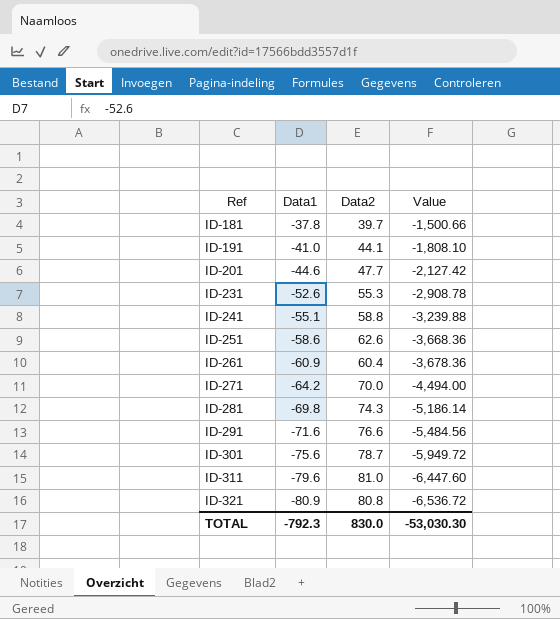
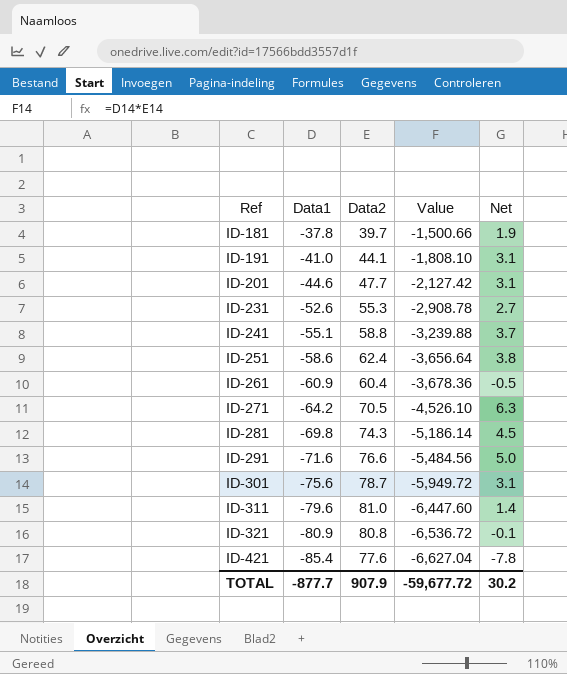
column Net | formula: none -> [Data1] + [Data2]
ID-251 | Data2: 62.6 -> 62.4
ID-251 | Value: -3,668.36 -> -3,656.64
ID-271 | Data2: 70.0 -> 70.5
ID-271 | Value: -4,494.00 -> -4,526.10
row ID-421: none -> -85.4 | 77.6 | -6,627.04 | -7.8
TOTAL | Data1: -792.3 -> -877.7
TOTAL | Data2: 830.0 -> 907.9
TOTAL | Value: -53,030.30 -> -59,677.72

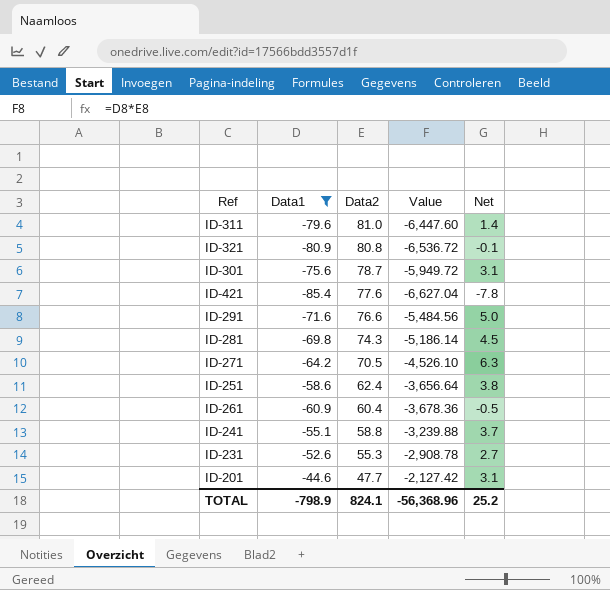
filter: none -> Data1 <= -44.6
row order: Ref ascending -> Data2 descending
TOTAL | Data1: -877.7 -> -798.9
TOTAL | Data2: 907.9 -> 824.1
TOTAL | Value: -59,677.72 -> -56,368.96
TOTAL | Net: 30.2 -> 25.2

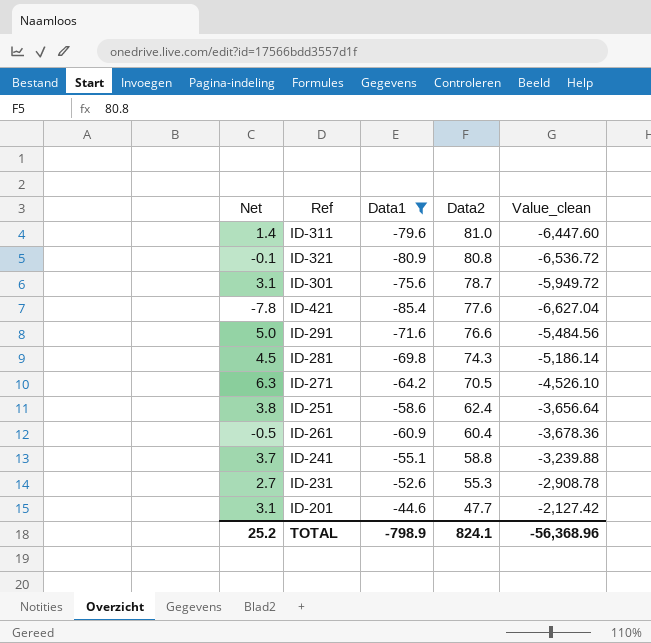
column Net | position: 5 -> 1
column name: Value -> Value_clean

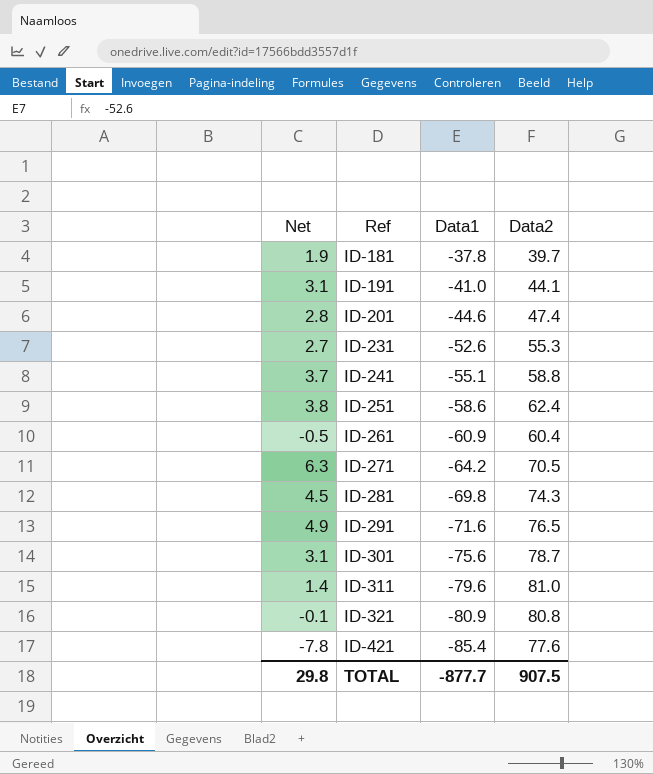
filter: Data1 <= -44.6 -> none
row order: Data2 descending -> Ref ascending
column Value_clean | formula: [Data1] * [Data2] -> none
ID-201 | Net: 3.1 -> 2.8
ID-201 | Data2: 47.7 -> 47.4
ID-291 | Net: 5.0 -> 4.9
ID-291 | Data2: 76.6 -> 76.5
TOTAL | Net: 25.2 -> 29.8
TOTAL | Data1: -798.9 -> -877.7
TOTAL | Data2: 824.1 -> 907.5

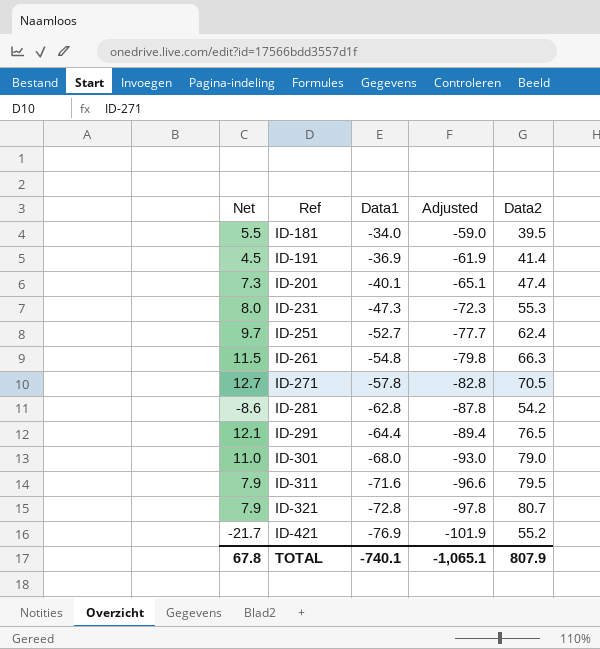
column Adjusted | formula: none -> [Data1] - 25
row ID-241: 3.7 | -55.1 | 58.8 -> none
ID-181 | Net: 1.9 -> 5.5
ID-181 | Data1: -37.8 -> -34.0
ID-181 | Data2: 39.7 -> 39.5
ID-191 | Net: 3.1 -> 4.5
ID-191 | Data1: -41.0 -> -36.9
ID-191 | Data2: 44.1 -> 41.4
ID-201 | Net: 2.8 -> 7.3
ID-201 | Data1: -44.6 -> -40.1
ID-231 | Net: 2.7 -> 8.0
ID-231 | Data1: -52.6 -> -47.3
ID-251 | Net: 3.8 -> 9.7
ID-251 | Data1: -58.6 -> -52.7
ID-261 | Net: -0.5 -> 11.5
ID-261 | Data1: -60.9 -> -54.8
ID-261 | Data2: 60.4 -> 66.3
ID-271 | Net: 6.3 -> 12.7
ID-271 | Data1: -64.2 -> -57.8
ID-281 | Net: 4.5 -> -8.6
ID-281 | Data1: -69.8 -> -62.8
ID-281 | Data2: 74.3 -> 54.2
ID-291 | Net: 4.9 -> 12.1
ID-291 | Data1: -71.6 -> -64.4
ID-301 | Net: 3.1 -> 11.0
ID-301 | Data1: -75.6 -> -68.0
ID-301 | Data2: 78.7 -> 79.0
ID-311 | Net: 1.4 -> 7.9
ID-311 | Data1: -79.6 -> -71.6
ID-311 | Data2: 81.0 -> 79.5
ID-321 | Net: -0.1 -> 7.9
ID-321 | Data1: -80.9 -> -72.8
ID-321 | Data2: 80.8 -> 80.7
ID-421 | Net: -7.8 -> -21.7
ID-421 | Data1: -85.4 -> -76.9
ID-421 | Data2: 77.6 -> 55.2
TOTAL | Net: 29.8 -> 67.8
TOTAL | Data1: -877.7 -> -740.1
TOTAL | Data2: 907.5 -> 807.9

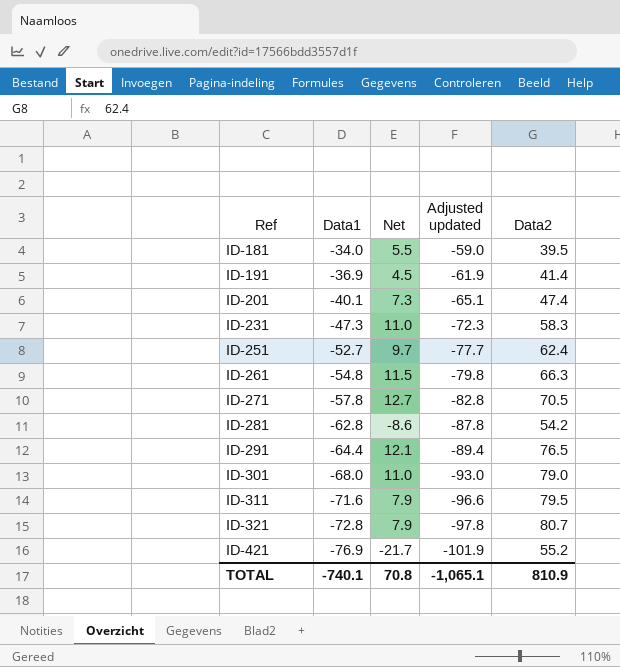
column Net | position: 1 -> 3
column name: Adjusted -> Adjusted updated
ID-231 | Net: 8.0 -> 11.0
ID-231 | Data2: 55.3 -> 58.3
TOTAL | Net: 67.8 -> 70.8
TOTAL | Data2: 807.9 -> 810.9

